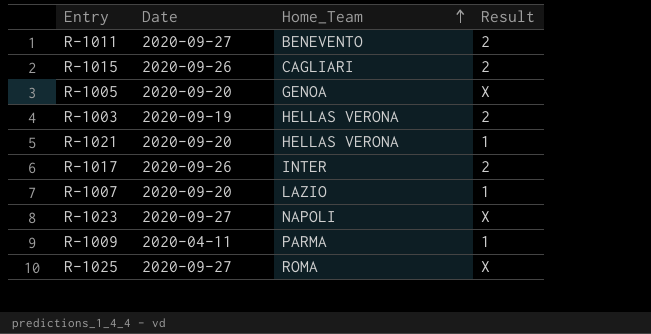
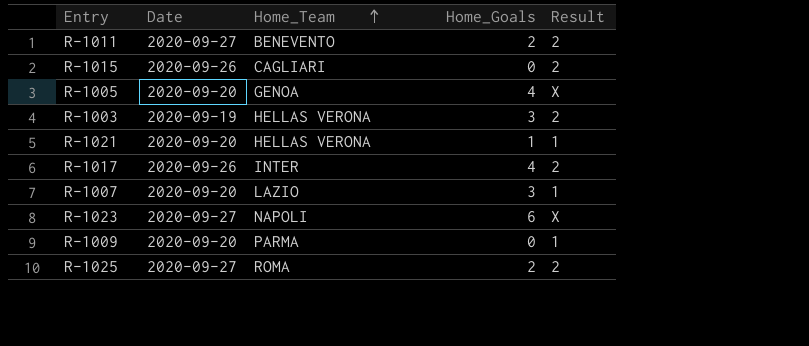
column Home_Goals | position: none -> 4
R-1009 | Date: 2020-04-11 -> 2020-09-20
R-1025 | Result: X -> 2

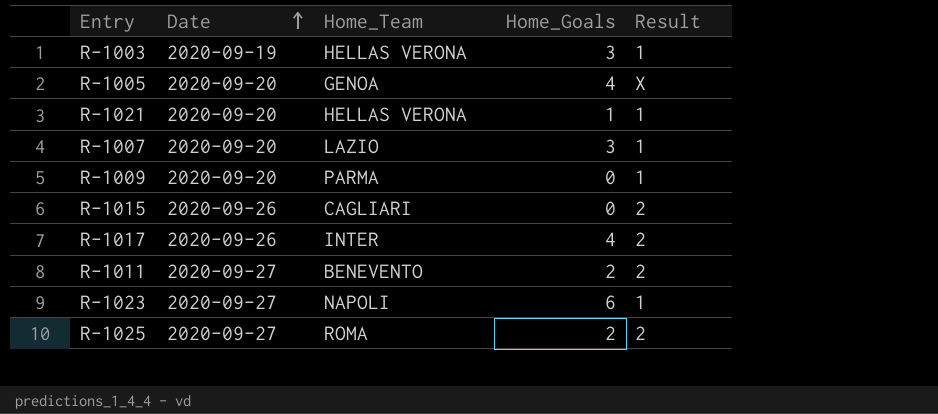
row order: Home_Team ascending -> Date ascending
R-1003 | Result: 2 -> 1
R-1023 | Result: X -> 1

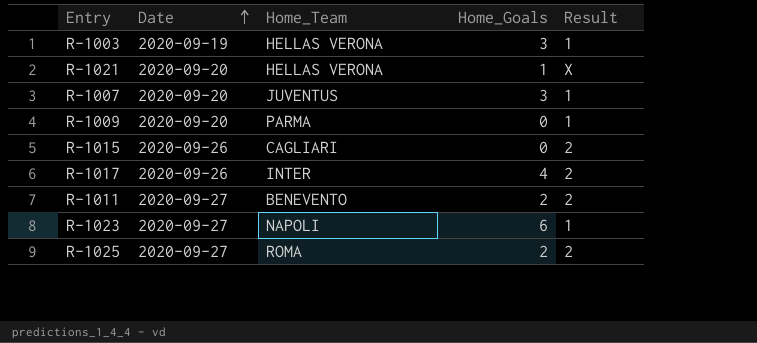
row R-1005: 2020-09-20 | GENOA | 4 | X -> none
R-1021 | Result: 1 -> X
R-1007 | Home_Team: LAZIO -> JUVENTUS

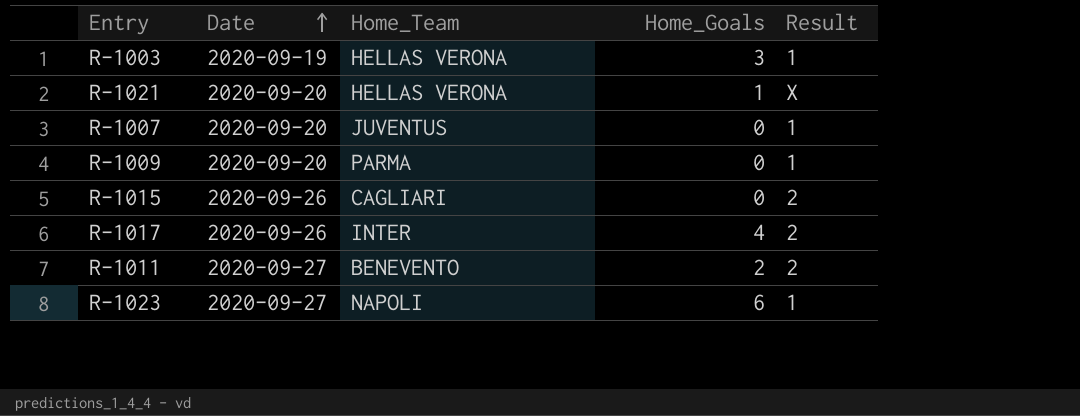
row R-1025: 2020-09-27 | ROMA | 2 | 2 -> none
R-1007 | Home_Goals: 3 -> 0

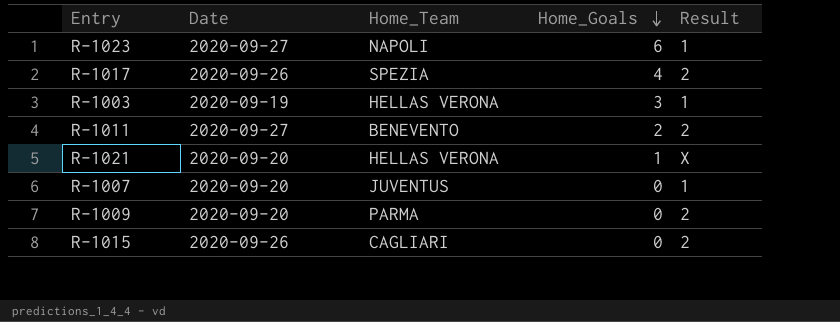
row order: Date ascending -> Home_Goals descending
R-1017 | Home_Team: INTER -> SPEZIA
R-1009 | Result: 1 -> 2

